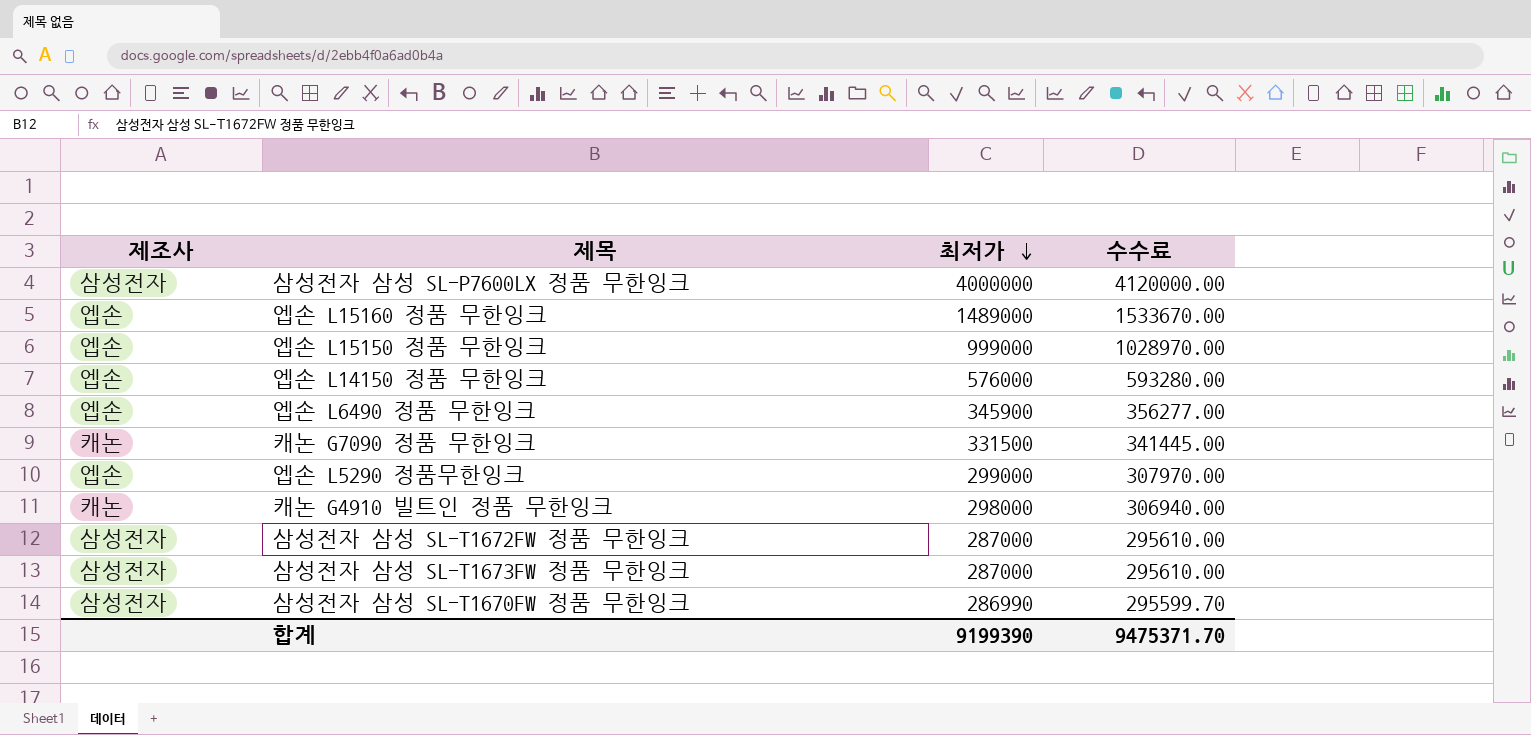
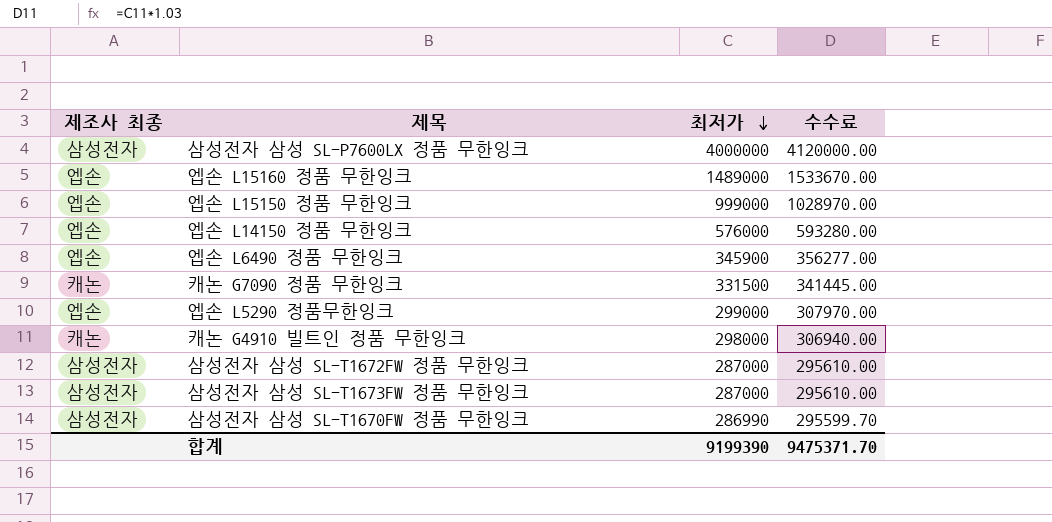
column name: 제조사 -> 제조사 최종

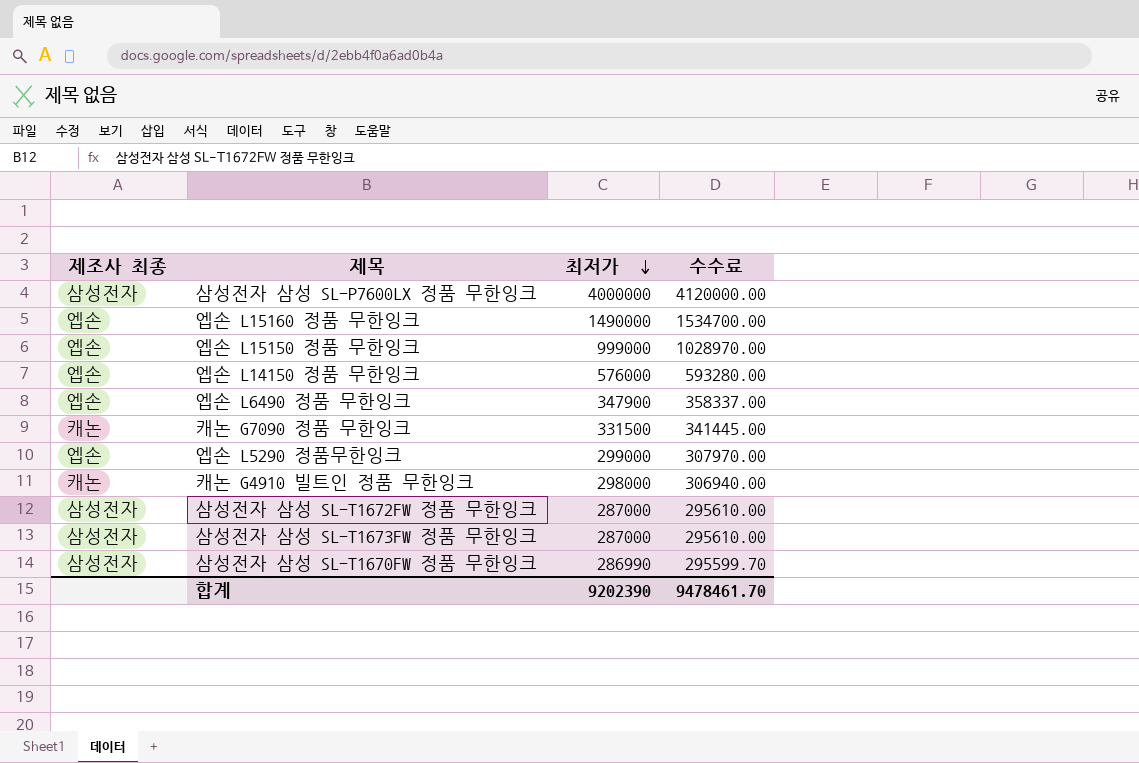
엡손 L15160 정품 무한잉크 | 최저가: 1489000 -> 1490000
엡손 L15160 정품 무한잉크 | 수수료: 1533670.00 -> 1534700.00
엡손 L6490 정품 무한잉크 | 최저가: 345900 -> 347900
엡손 L6490 정품 무한잉크 | 수수료: 356277.00 -> 358337.00
합계 | 최저가: 9199390 -> 9202390
합계 | 수수료: 9475371.70 -> 9478461.70

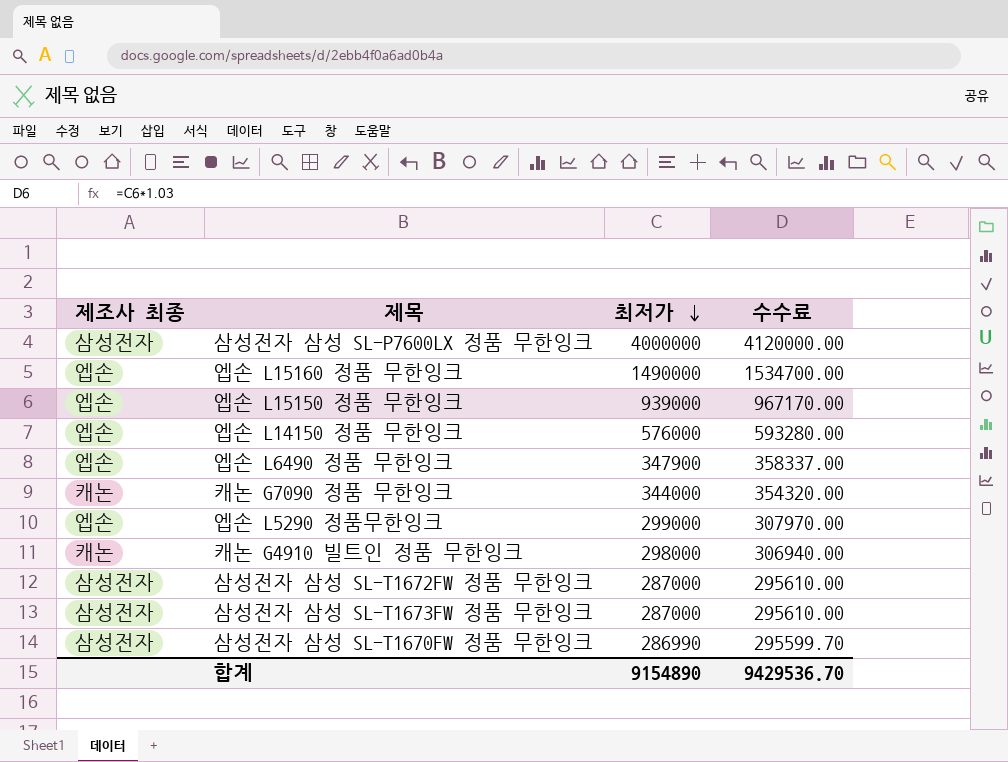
엡손 L15150 정품 무한잉크 | 최저가: 999000 -> 939000
엡손 L15150 정품 무한잉크 | 수수료: 1028970.00 -> 967170.00
캐논 G7090 정품 무한잉크 | 최저가: 331500 -> 344000
캐논 G7090 정품 무한잉크 | 수수료: 341445.00 -> 354320.00
합계 | 최저가: 9202390 -> 9154890
합계 | 수수료: 9478461.70 -> 9429536.70

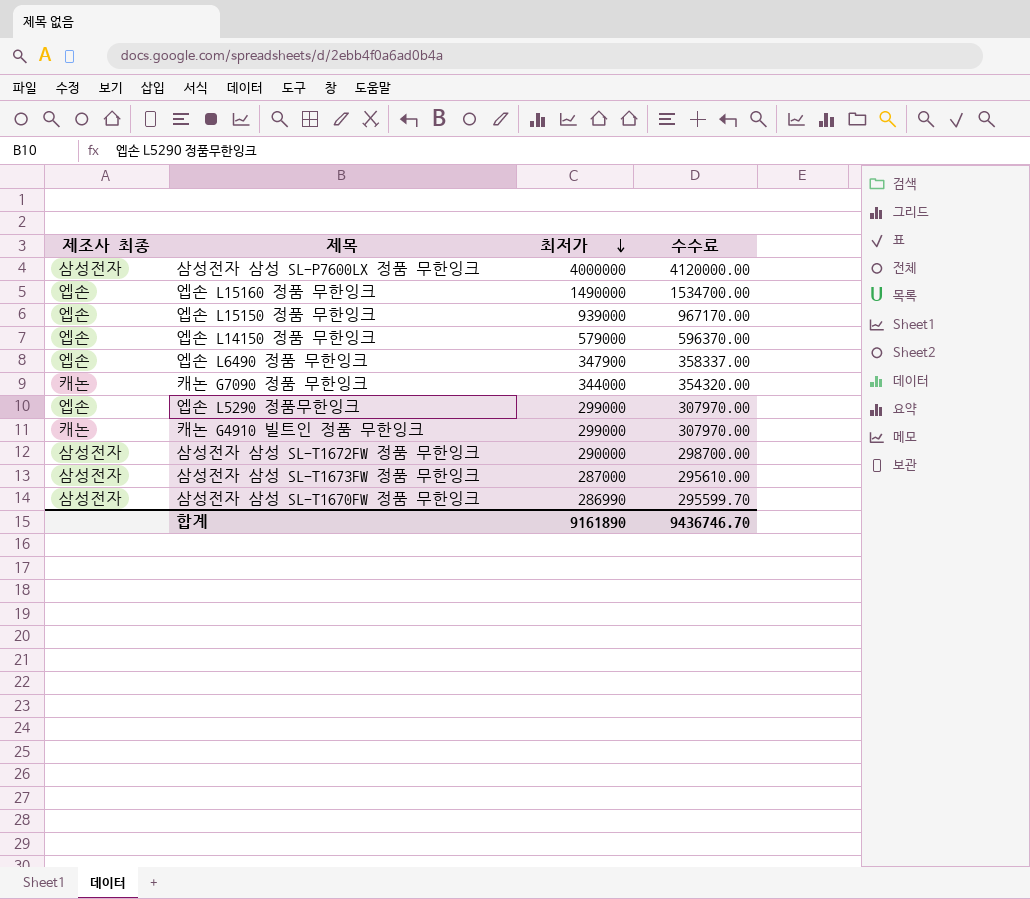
엡손 L14150 정품 무한잉크 | 최저가: 576000 -> 579000
엡손 L14150 정품 무한잉크 | 수수료: 593280.00 -> 596370.00
캐논 G4910 빌트인 정품 무한잉크 | 최저가: 298000 -> 299000
캐논 G4910 빌트인 정품 무한잉크 | 수수료: 306940.00 -> 307970.00
삼성전자 삼성 SL-T1672FW 정품 무한잉크 | 최저가: 287000 -> 290000
삼성전자 삼성 SL-T1672FW 정품 무한잉크 | 수수료: 295610.00 -> 298700.00
합계 | 최저가: 9154890 -> 9161890
합계 | 수수료: 9429536.70 -> 9436746.70

